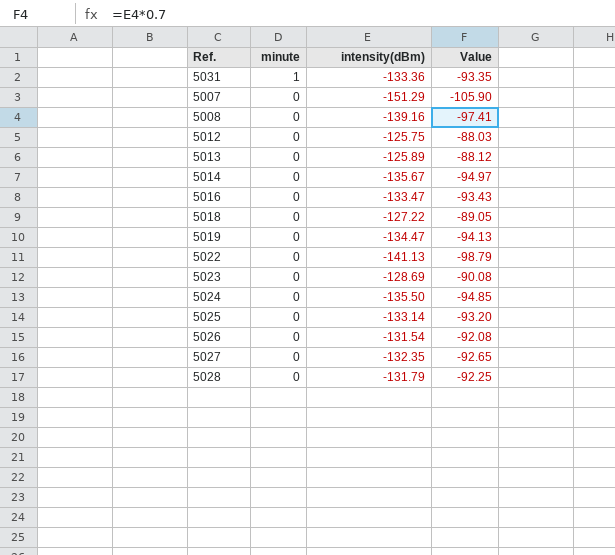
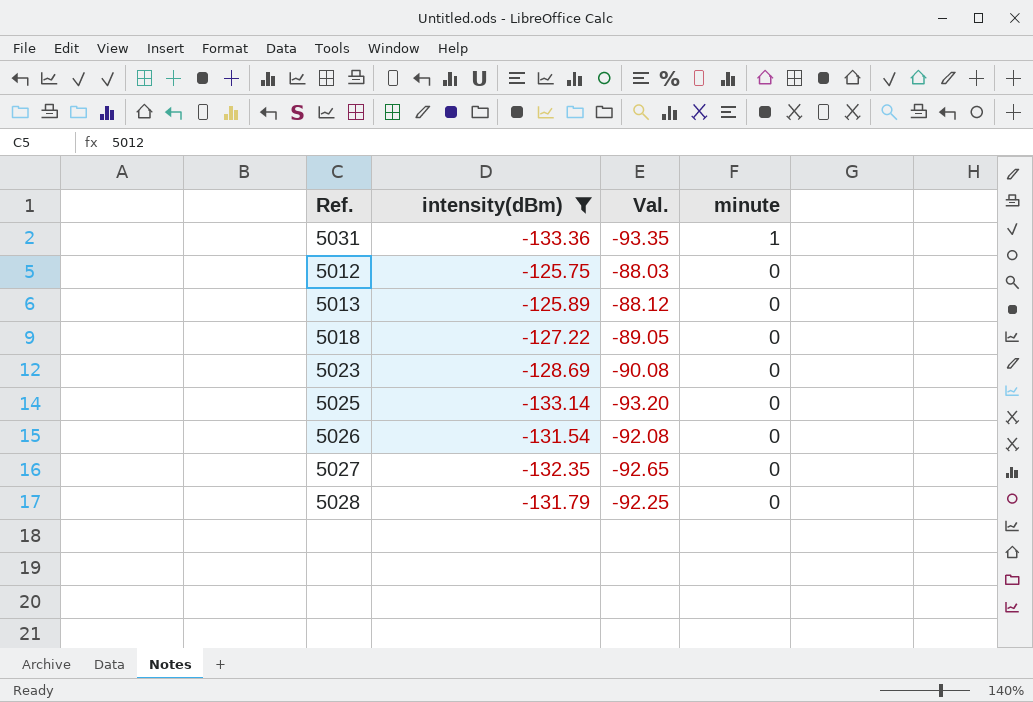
filter: none -> intensity(dBm) >= -133.36
column name: Value -> Val.
column minute | position: 2 -> 4

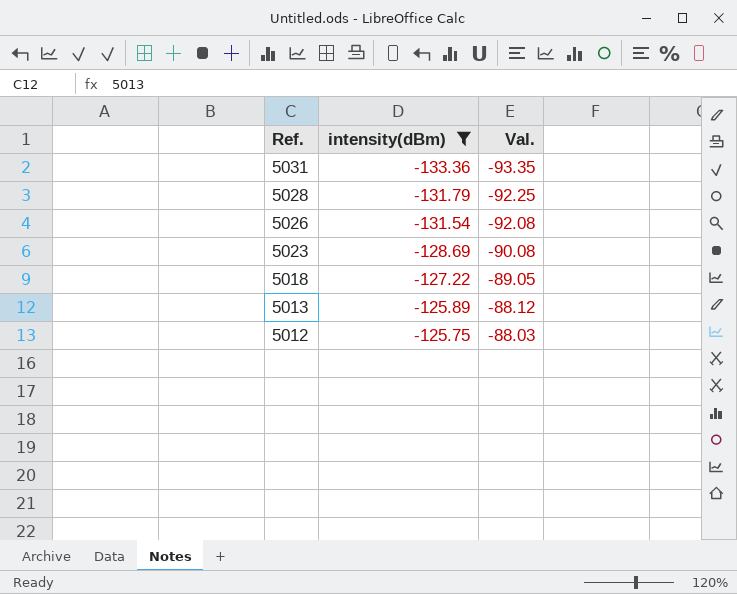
row order: minute descending -> Ref. descending
column minute | position: 4 -> none
row 5025: -133.14 | -93.20 | 0 -> none
row 5027: -132.35 | -92.65 | 0 -> none

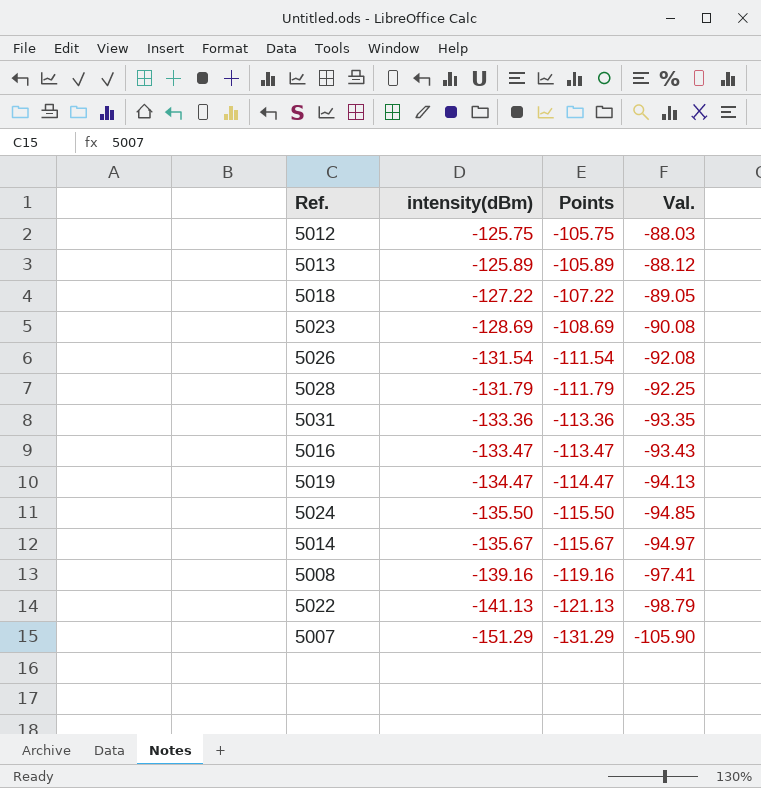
filter: intensity(dBm) >= -133.36 -> none
row order: Ref. descending -> intensity(dBm) descending
column Points | formula: none -> [intensity(dBm)] + 20

